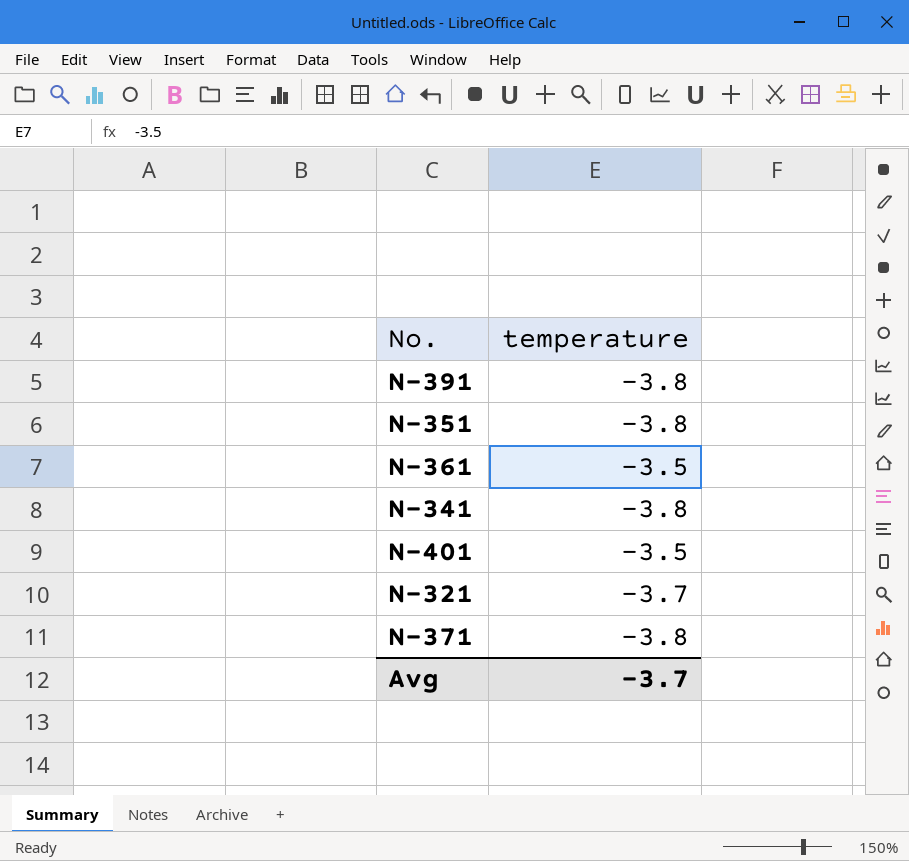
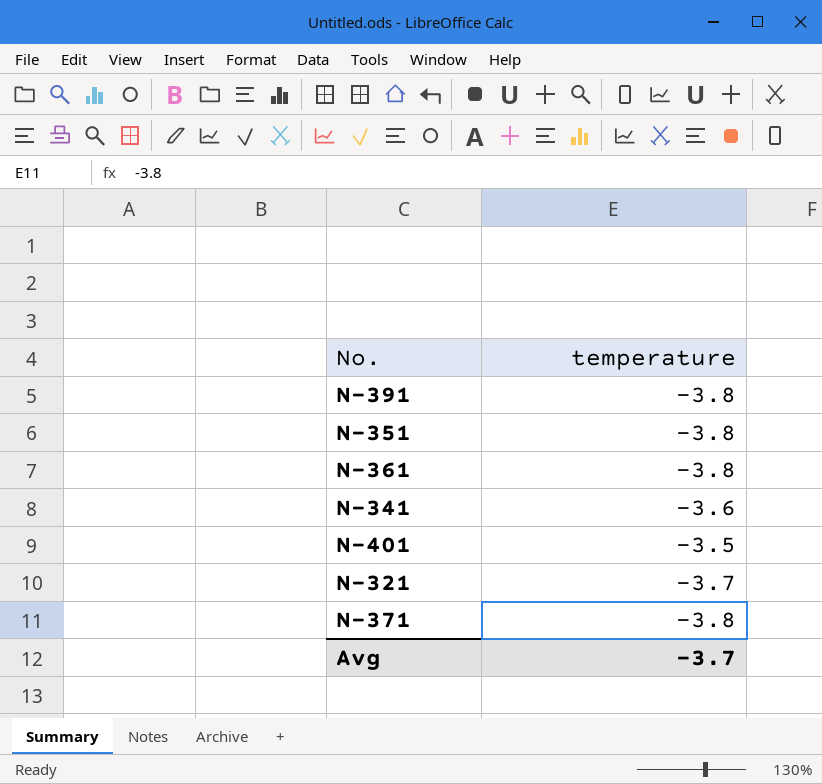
N-361 | temperature: -3.5 -> -3.8
N-341 | temperature: -3.8 -> -3.6

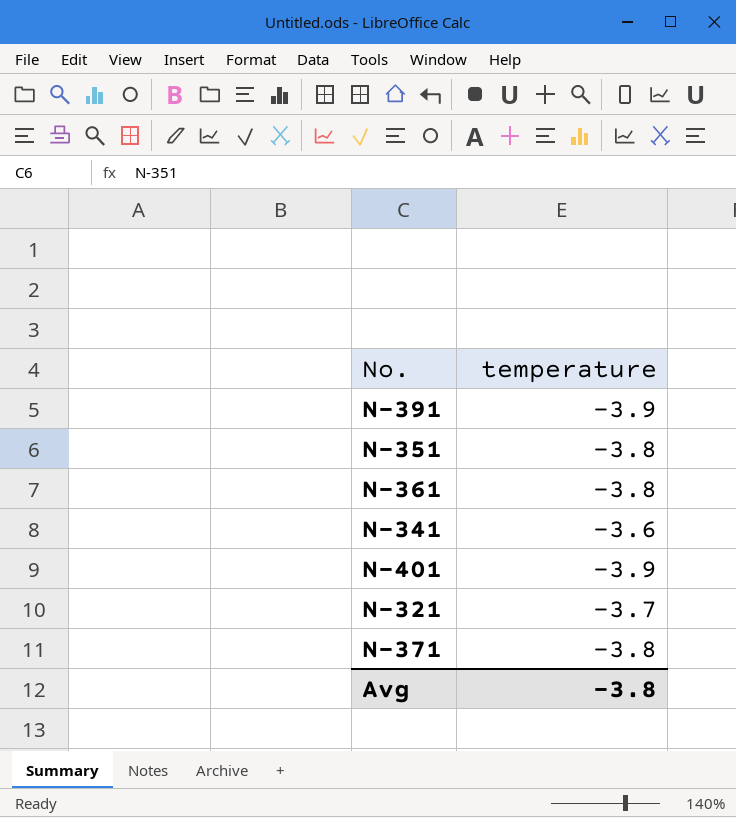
N-391 | temperature: -3.8 -> -3.9
N-401 | temperature: -3.5 -> -3.9
Avg | temperature: -3.7 -> -3.8

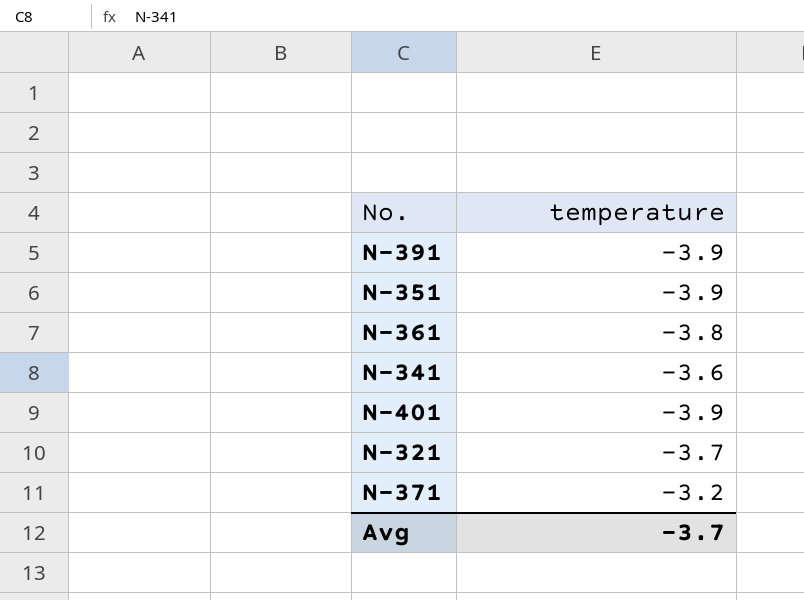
N-351 | temperature: -3.8 -> -3.9
N-371 | temperature: -3.8 -> -3.2
Avg | temperature: -3.8 -> -3.7

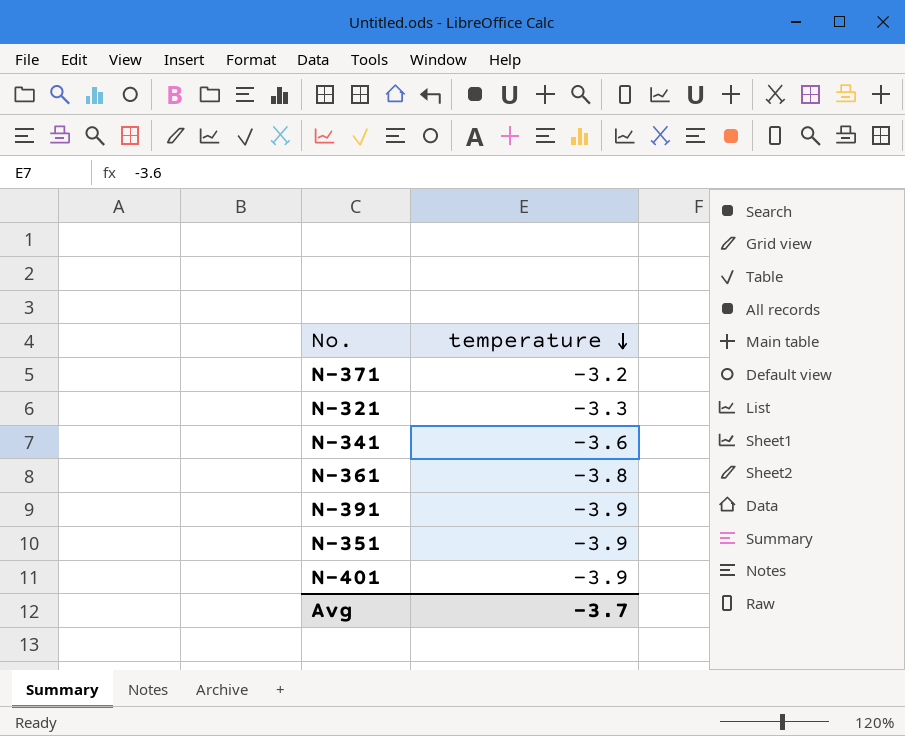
row order: none -> temperature descending
N-321 | temperature: -3.7 -> -3.3

